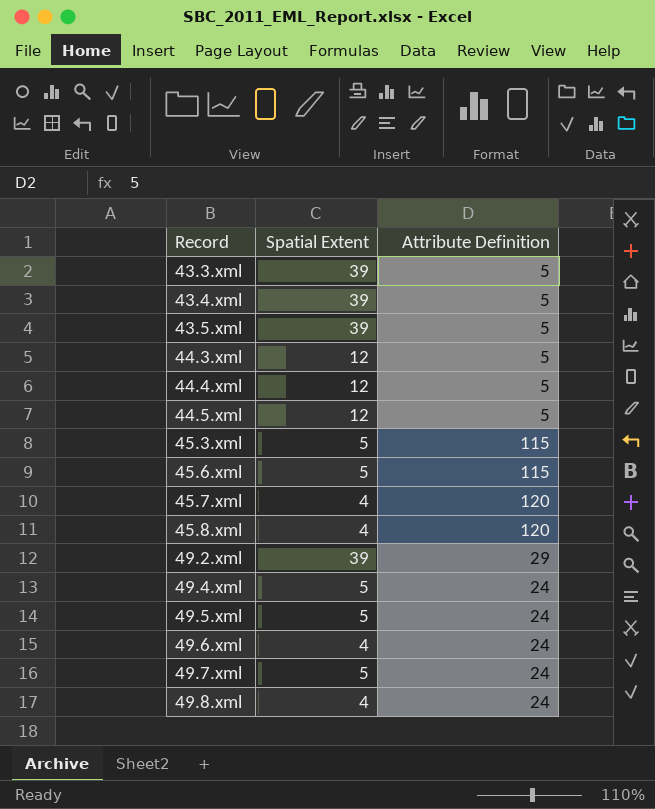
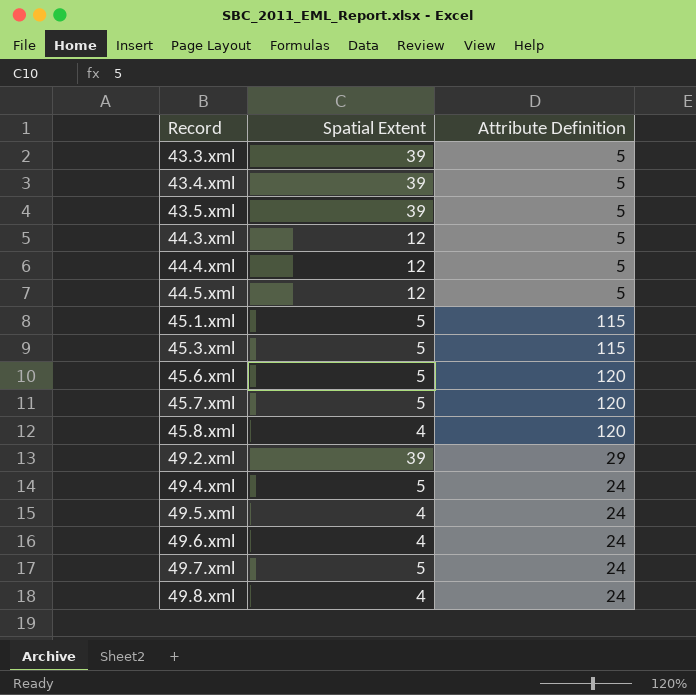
row 45.1.xml: none -> 5 | 115
45.6.xml | Attribute Definition: 115 -> 120
45.7.xml | Spatial Extent: 4 -> 5
49.5.xml | Spatial Extent: 5 -> 4

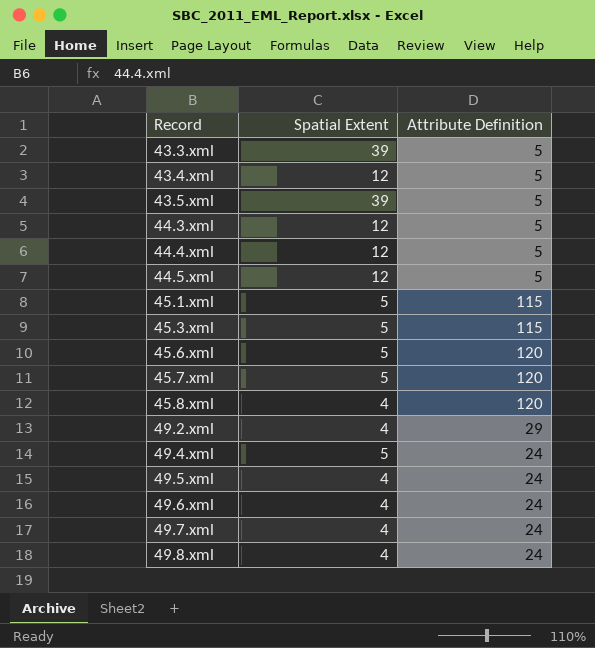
43.4.xml | Spatial Extent: 39 -> 12
49.2.xml | Spatial Extent: 39 -> 4
49.7.xml | Spatial Extent: 5 -> 4

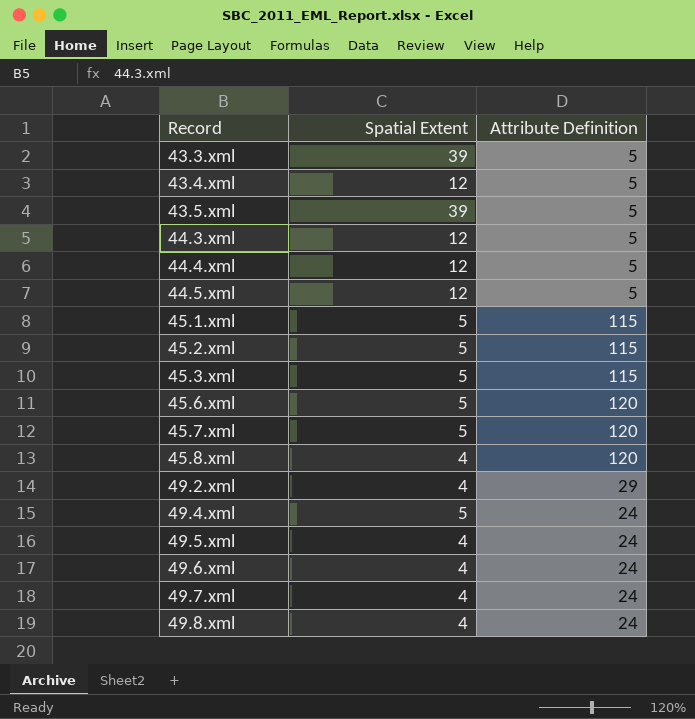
row 45.2.xml: none -> 5 | 115

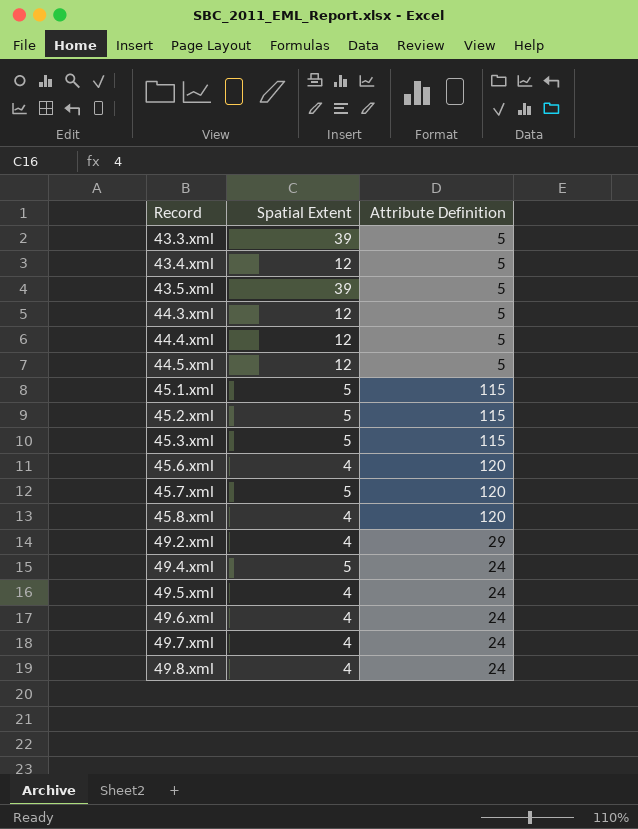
45.6.xml | Spatial Extent: 5 -> 4

